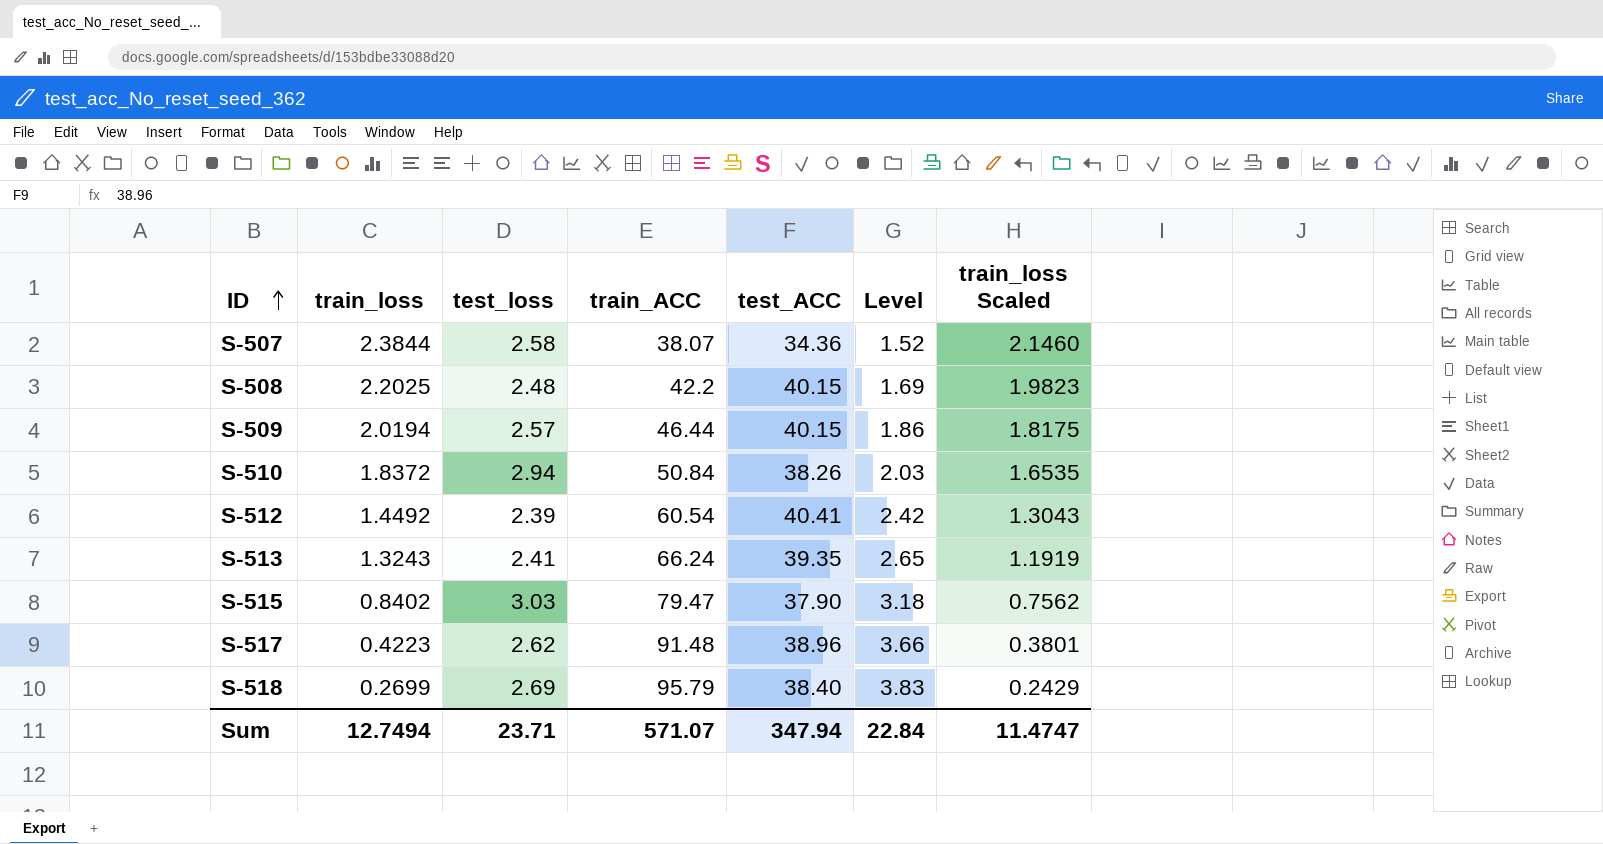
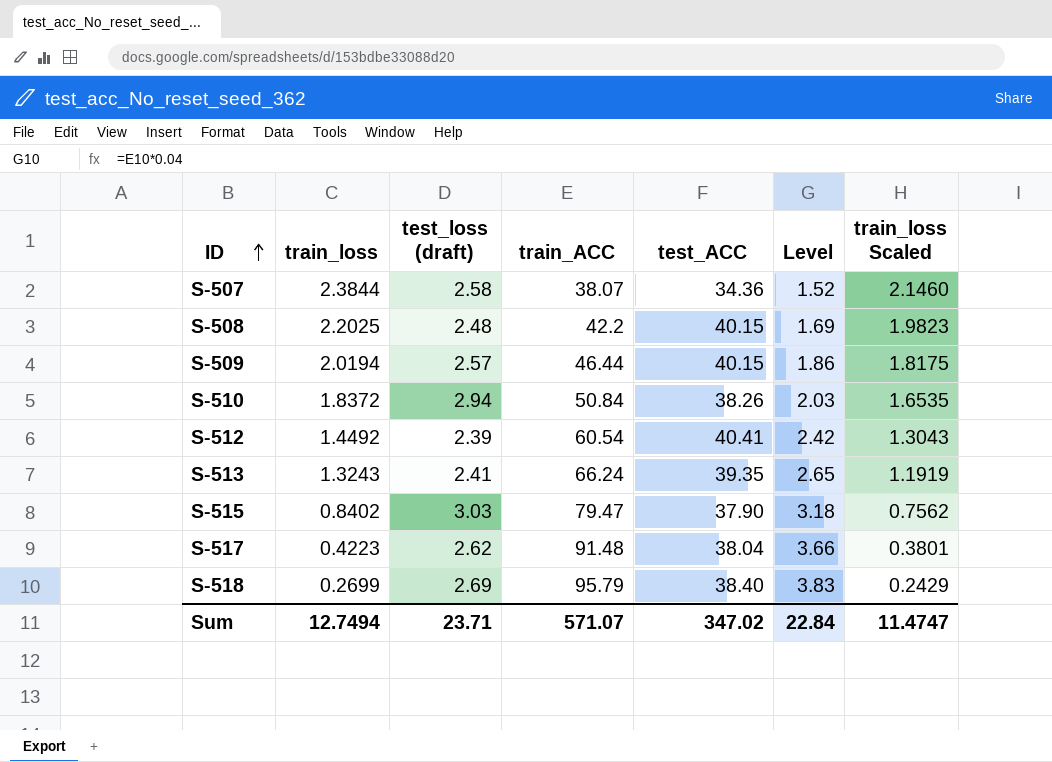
column name: test_loss -> test_loss (draft)
S-517 | test_ACC: 38.96 -> 38.04
Sum | test_ACC: 347.94 -> 347.02

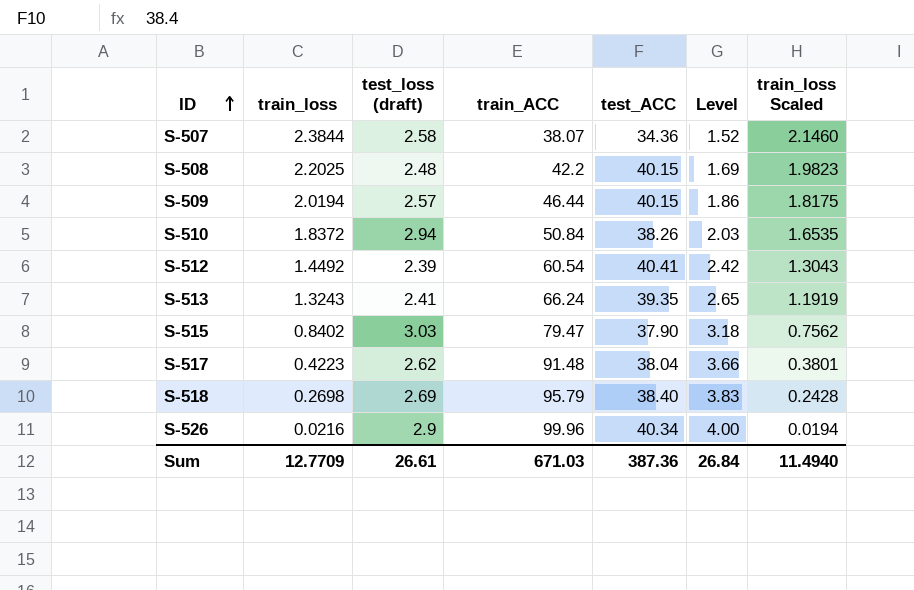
S-518 | train_loss: 0.2699 -> 0.2698
S-518 | train_loss Scaled: 0.2429 -> 0.2428
row S-526: none -> 0.0216 | 2.9 | 99.96 | 40.34 | 4.00 | 0.0194
Sum | train_loss: 12.7494 -> 12.7709
Sum | test_loss (draft): 23.71 -> 26.61
Sum | train_ACC: 571.07 -> 671.03
Sum | test_ACC: 347.02 -> 387.36
Sum | Level: 22.84 -> 26.84
Sum | train_loss Scaled: 11.4747 -> 11.4940

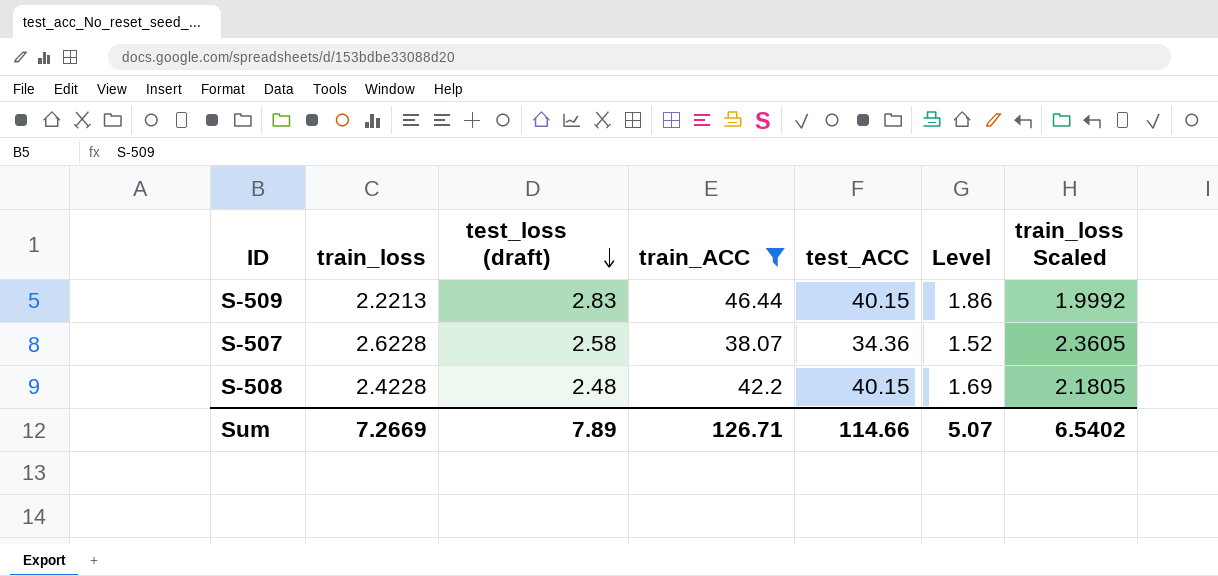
filter: none -> train_ACC <= 46.44
row order: ID ascending -> test_loss (draft) descending
S-509 | train_loss: 2.0194 -> 2.2213
S-509 | test_loss (draft): 2.57 -> 2.83
S-509 | train_loss Scaled: 1.8175 -> 1.9992
S-507 | train_loss: 2.3844 -> 2.6228
S-507 | train_loss Scaled: 2.1460 -> 2.3605
S-508 | train_loss: 2.2025 -> 2.4228
S-508 | train_loss Scaled: 1.9823 -> 2.1805
Sum | train_loss: 12.7709 -> 7.2669
Sum | test_loss (draft): 26.61 -> 7.89
Sum | train_ACC: 671.03 -> 126.71
Sum | test_ACC: 387.36 -> 114.66
Sum | Level: 26.84 -> 5.07
Sum | train_loss Scaled: 11.4940 -> 6.5402

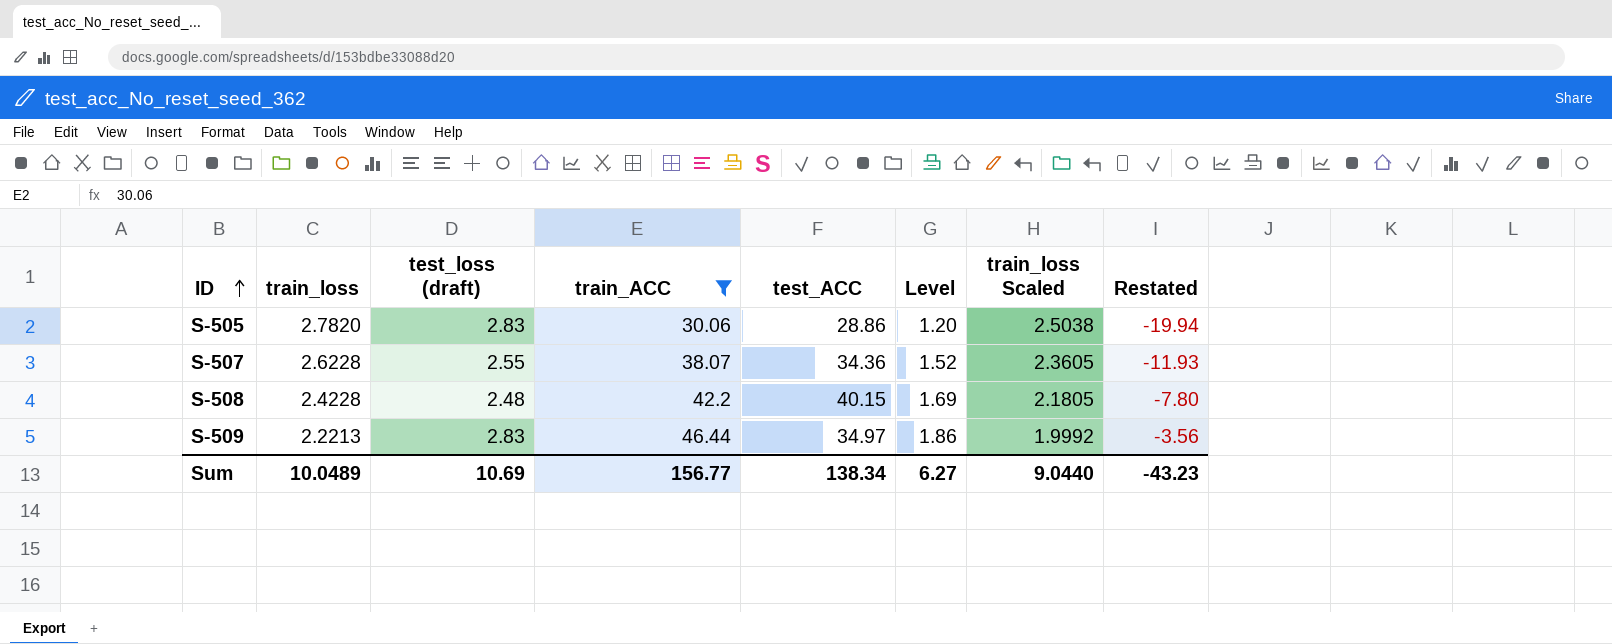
row order: test_loss (draft) descending -> ID ascending
column Restated | formula: none -> [train_ACC] - 50
row S-505: none -> 2.7820 | 2.83 | 30.06 | 28.86 | 1.20 | 2.5038 | -19.94
S-507 | test_loss (draft): 2.58 -> 2.55
S-509 | test_ACC: 40.15 -> 34.97
Sum | train_loss: 7.2669 -> 10.0489
Sum | test_loss (draft): 7.89 -> 10.69
Sum | train_ACC: 126.71 -> 156.77
Sum | test_ACC: 114.66 -> 138.34
Sum | Level: 5.07 -> 6.27
Sum | train_loss Scaled: 6.5402 -> 9.0440

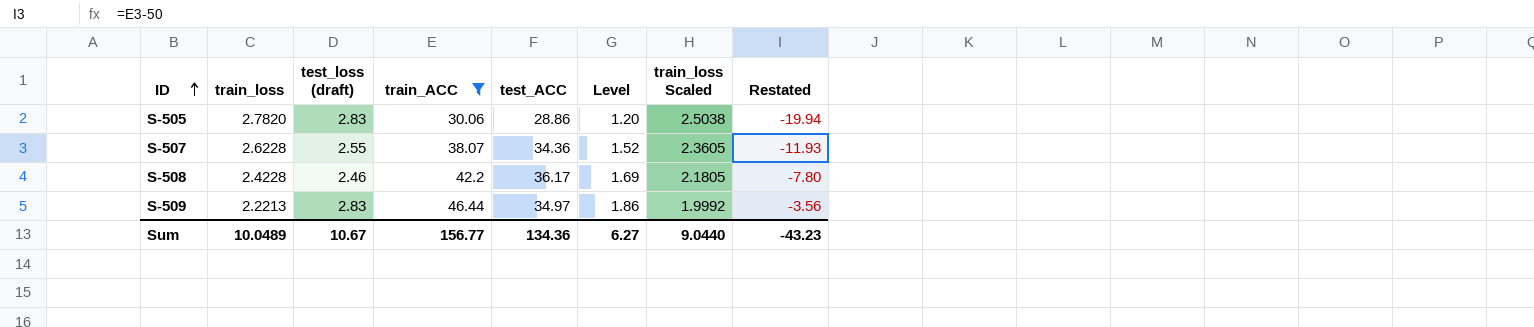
S-508 | test_loss (draft): 2.48 -> 2.46
S-508 | test_ACC: 40.15 -> 36.17
Sum | test_loss (draft): 10.69 -> 10.67
Sum | test_ACC: 138.34 -> 134.36

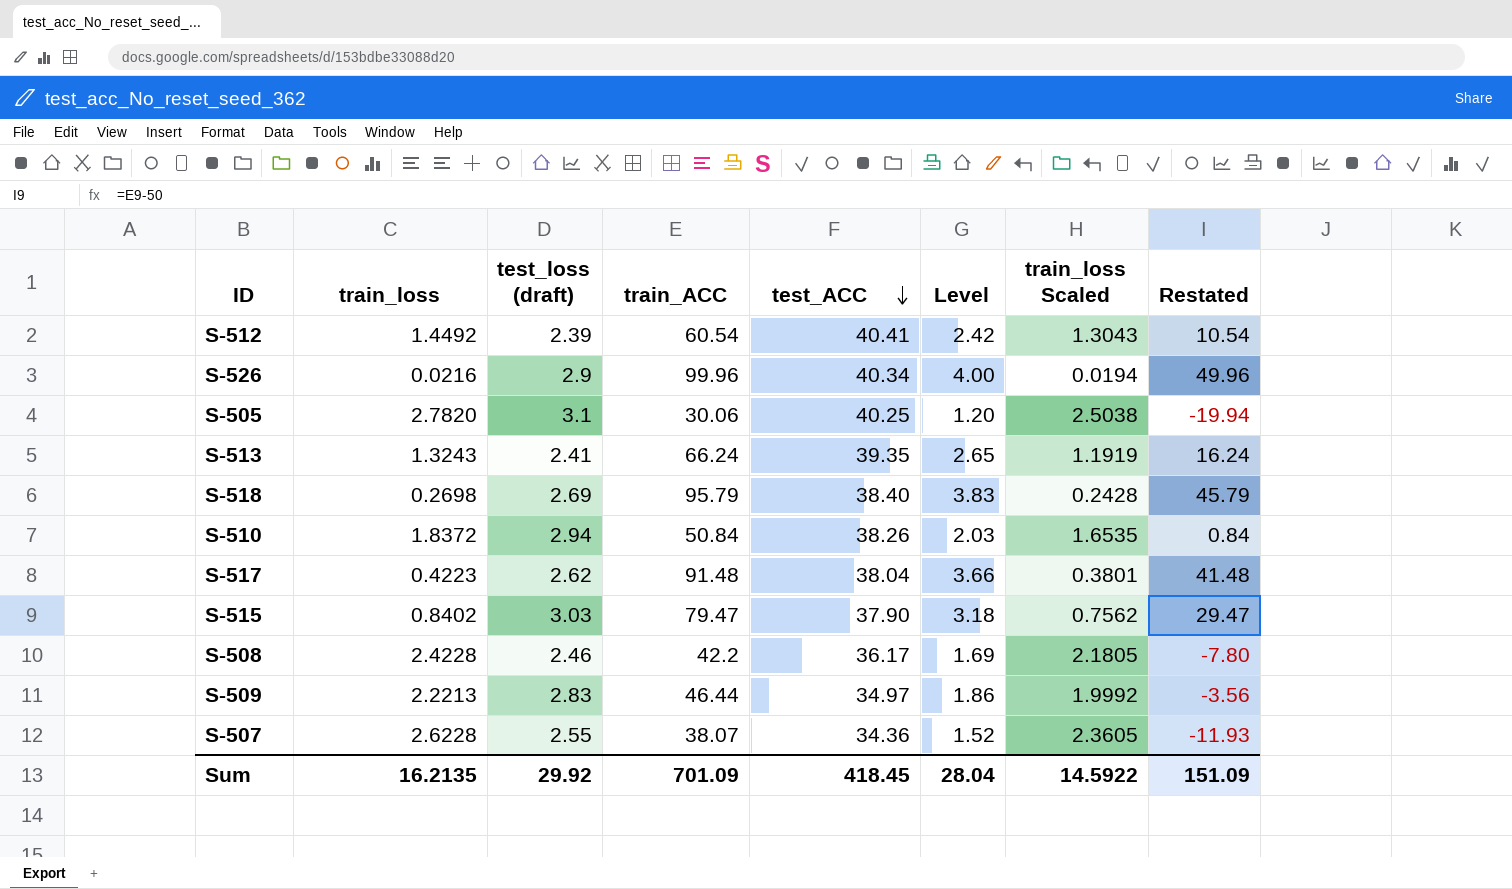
filter: train_ACC <= 46.44 -> none
row order: ID ascending -> test_ACC descending
S-505 | test_loss (draft): 2.83 -> 3.1
S-505 | test_ACC: 28.86 -> 40.25
Sum | train_loss: 10.0489 -> 16.2135
Sum | test_loss (draft): 10.67 -> 29.92
Sum | train_ACC: 156.77 -> 701.09
Sum | test_ACC: 134.36 -> 418.45
Sum | Level: 6.27 -> 28.04
Sum | train_loss Scaled: 9.0440 -> 14.5922
Sum | Restated: -43.23 -> 151.09

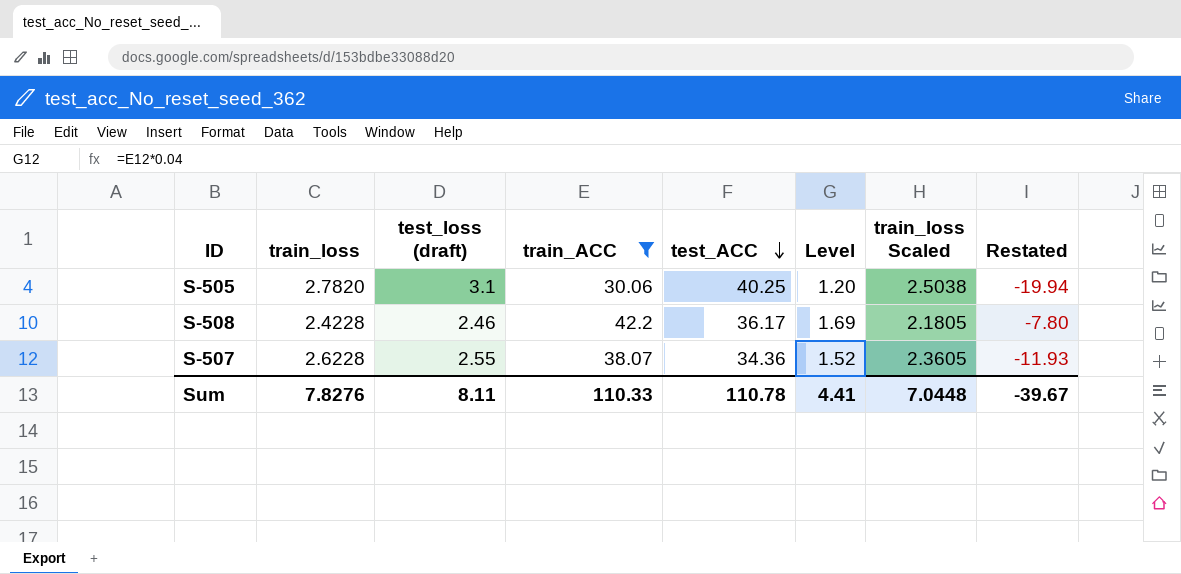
filter: none -> train_ACC <= 42.2
Sum | train_loss: 16.2135 -> 7.8276
Sum | test_loss (draft): 29.92 -> 8.11
Sum | train_ACC: 701.09 -> 110.33
Sum | test_ACC: 418.45 -> 110.78
Sum | Level: 28.04 -> 4.41
Sum | train_loss Scaled: 14.5922 -> 7.0448
Sum | Restated: 151.09 -> -39.67

